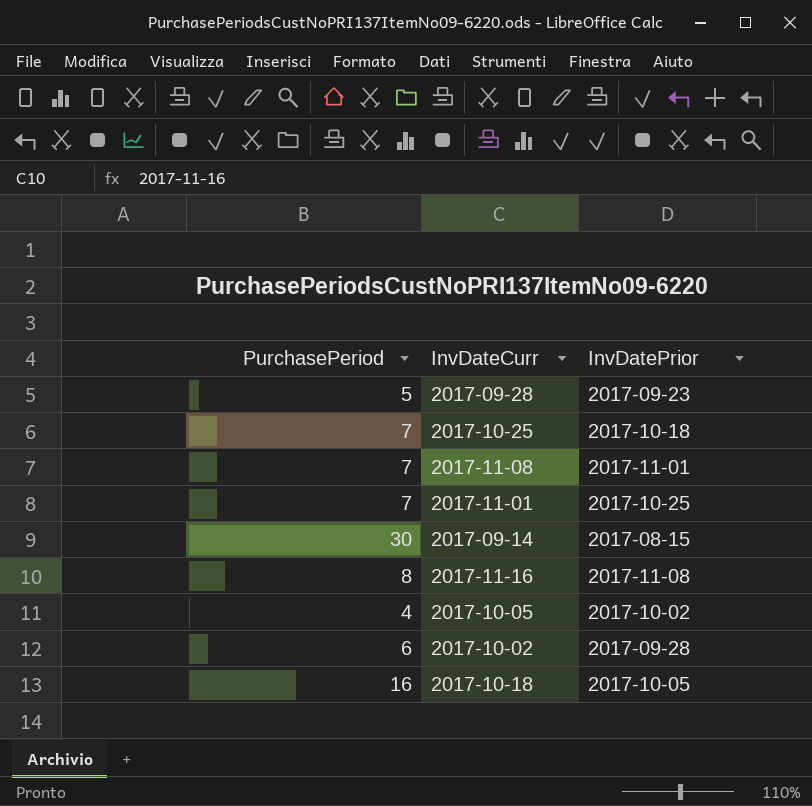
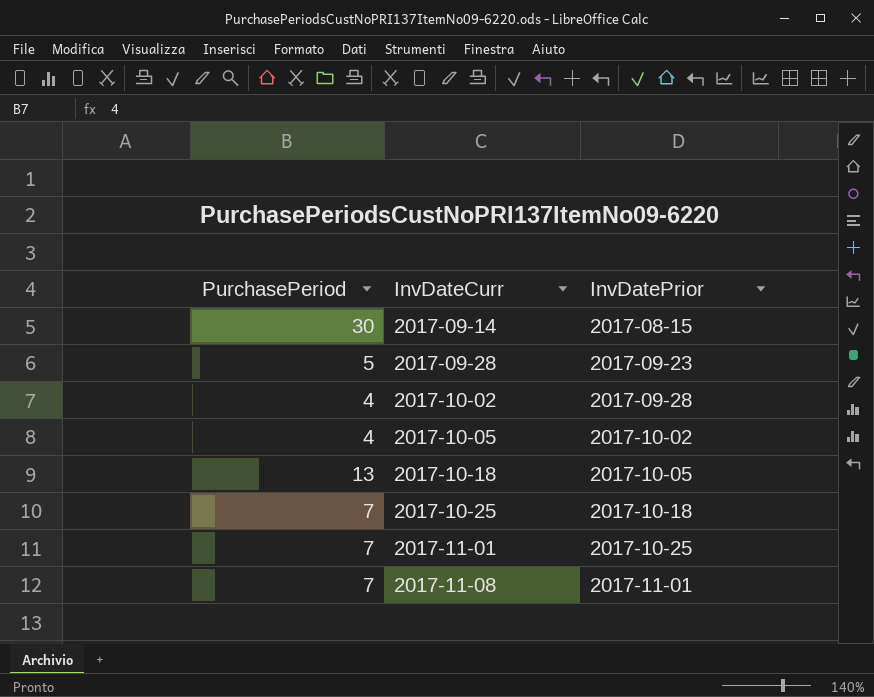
row order: none -> InvDateCurr ascending
row 2017-11-16: 8 | 2017-11-08 -> none
2017-10-02 | PurchasePeriod: 6 -> 4
2017-10-18 | PurchasePeriod: 16 -> 13

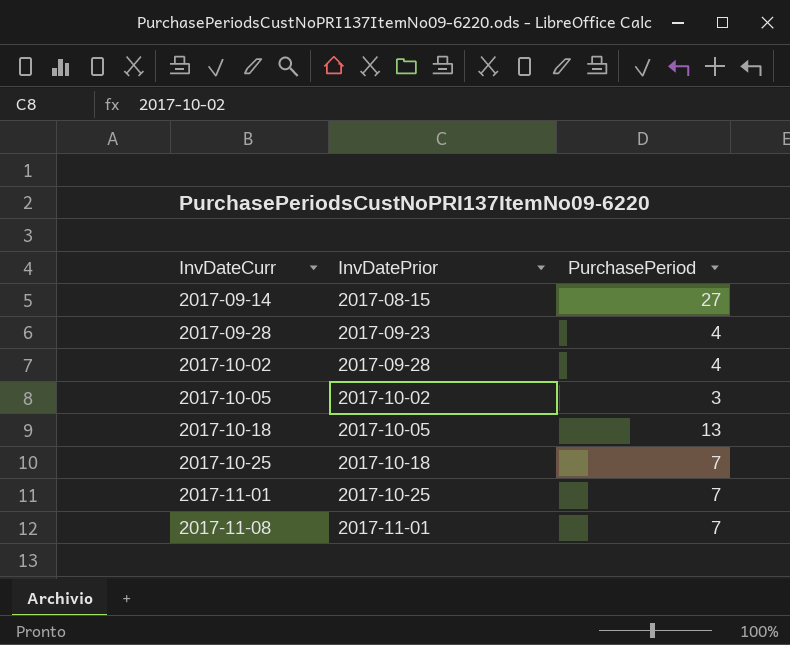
column PurchasePeriod | position: 1 -> 3
2017-09-14 | PurchasePeriod: 30 -> 27
2017-09-28 | PurchasePeriod: 5 -> 4
2017-10-05 | PurchasePeriod: 4 -> 3

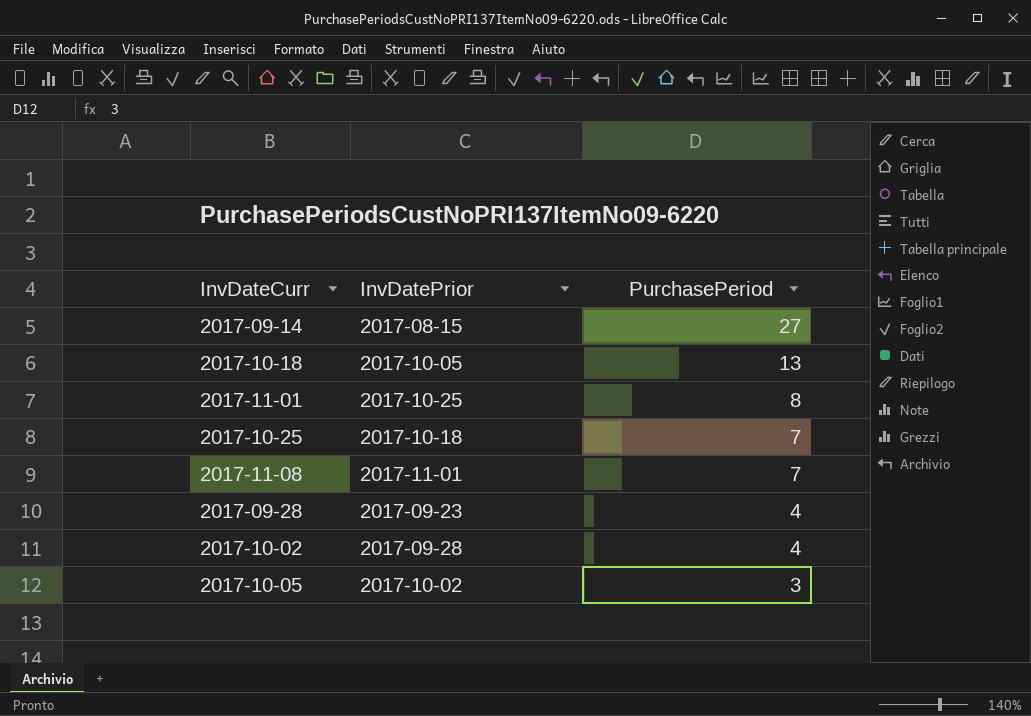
row order: InvDateCurr ascending -> PurchasePeriod descending
2017-11-01 | PurchasePeriod: 7 -> 8

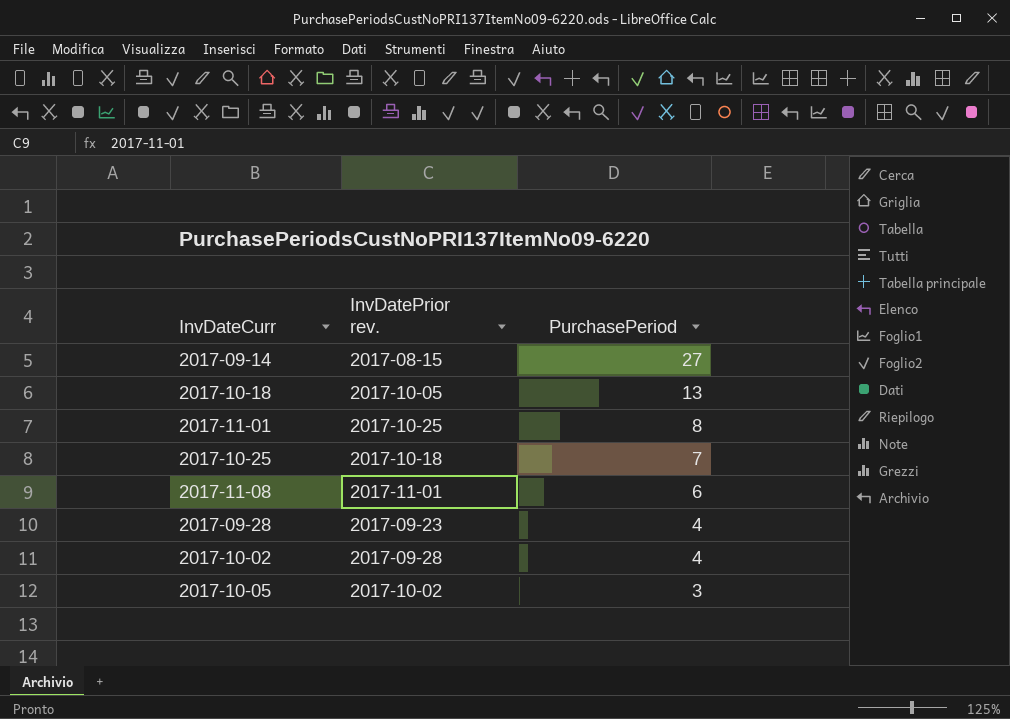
column name: InvDatePrior -> InvDatePrior rev.
2017-11-08 | PurchasePeriod: 7 -> 6

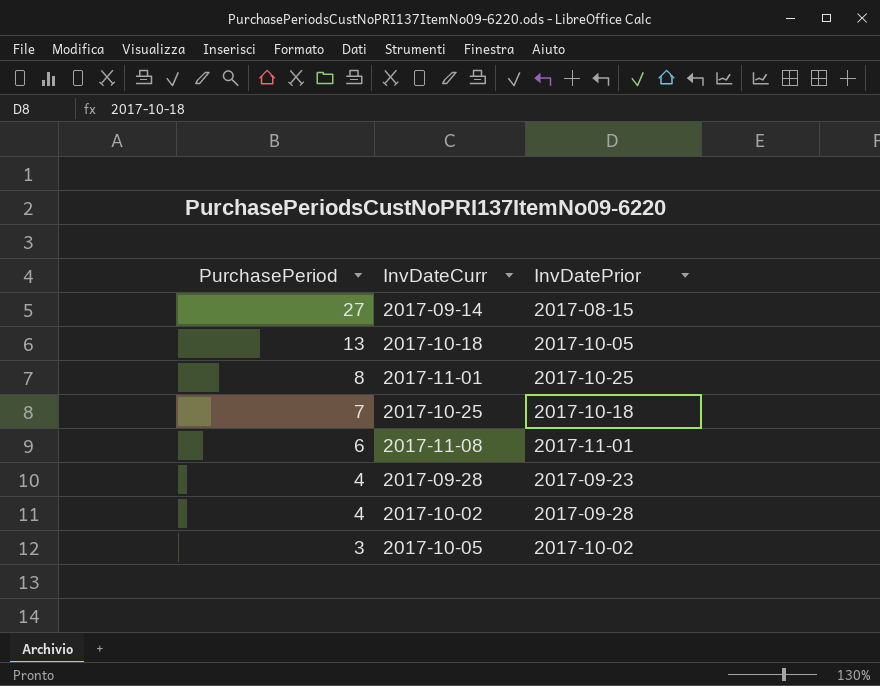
column PurchasePeriod | position: 3 -> 1
column name: InvDatePrior rev. -> InvDatePrior

